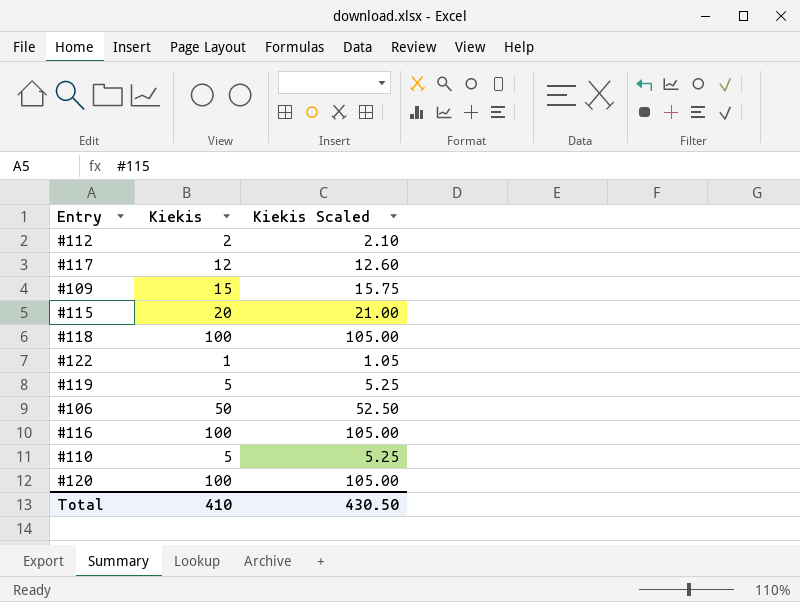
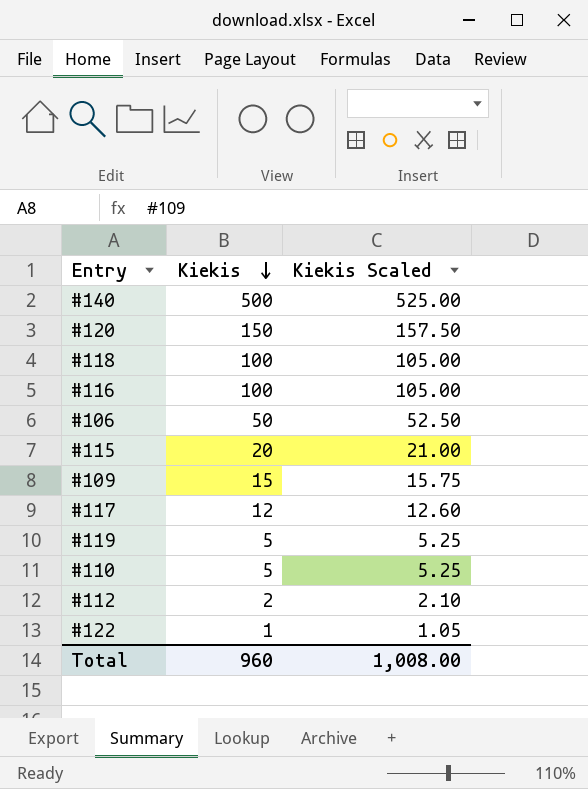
row order: none -> Kiekis descending
row #140: none -> 500 | 525.00
#120 | Kiekis: 100 -> 150
#120 | Kiekis Scaled: 105.00 -> 157.50
Total | Kiekis: 410 -> 960
Total | Kiekis Scaled: 430.50 -> 1,008.00

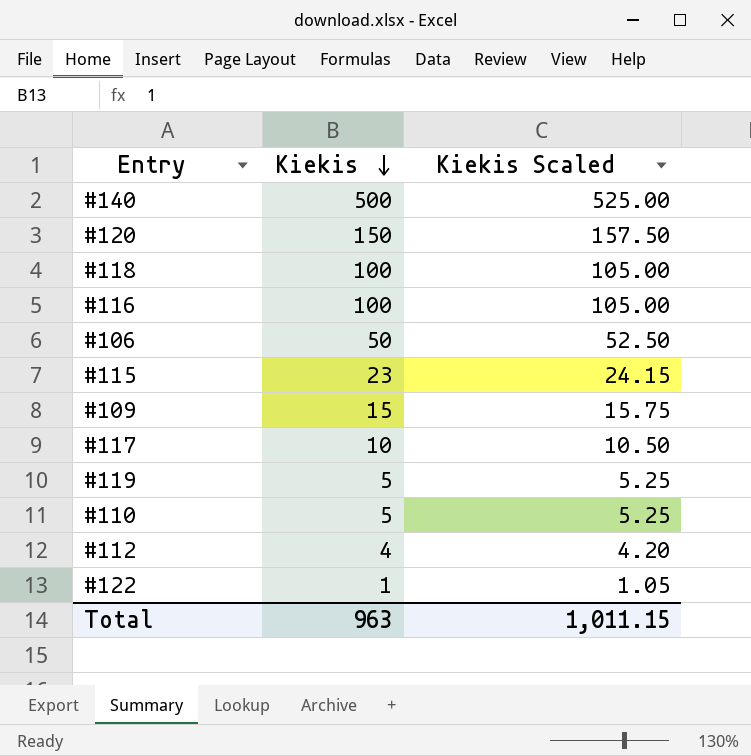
#115 | Kiekis: 20 -> 23
#115 | Kiekis Scaled: 21.00 -> 24.15
#117 | Kiekis: 12 -> 10
#117 | Kiekis Scaled: 12.60 -> 10.50
#112 | Kiekis: 2 -> 4
#112 | Kiekis Scaled: 2.10 -> 4.20
Total | Kiekis: 960 -> 963
Total | Kiekis Scaled: 1,008.00 -> 1,011.15

